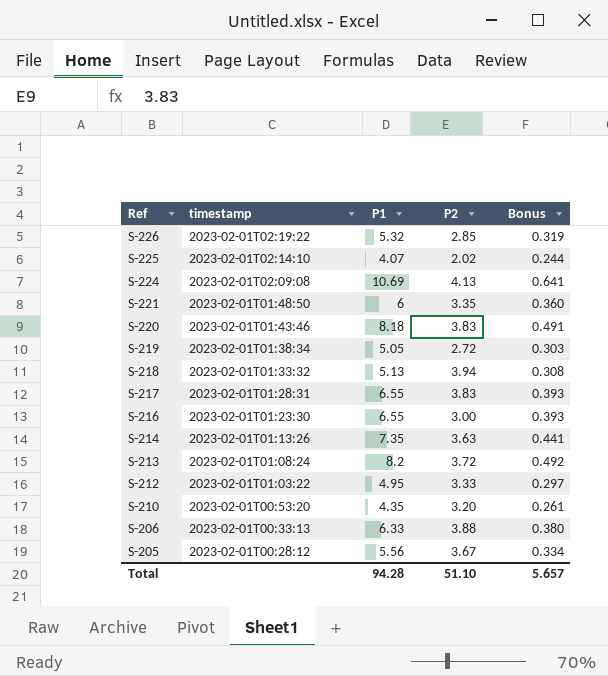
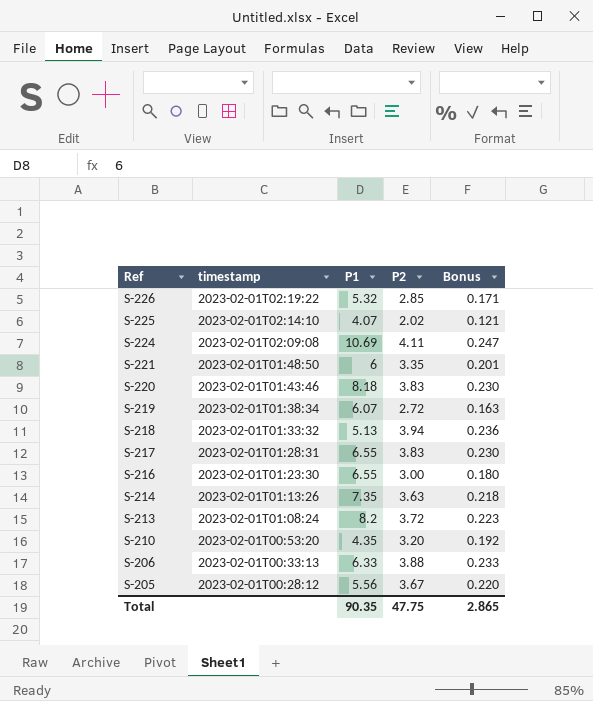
column Bonus | formula: [P1] * 0.06 -> [P2] * 0.06
row S-212: 2023-02-01T01:03:22 | 4.95 | 3.33 | 0.297 -> none
S-224 | P2: 4.13 -> 4.11
S-219 | P1: 5.05 -> 6.07
Total | P1: 94.28 -> 90.35
Total | P2: 51.10 -> 47.75
Total | Bonus: 5.657 -> 2.865

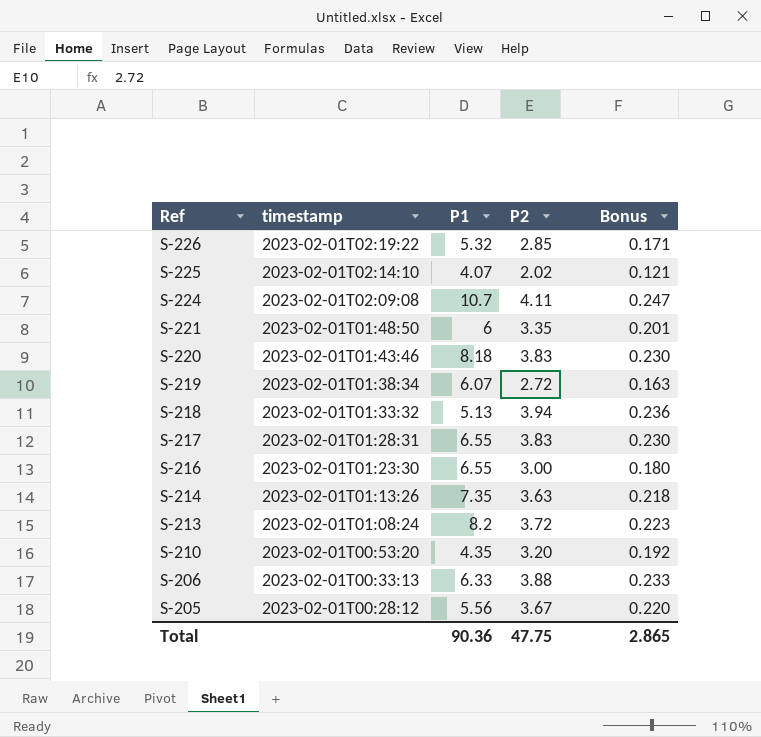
S-224 | P1: 10.69 -> 10.7
Total | P1: 90.35 -> 90.36

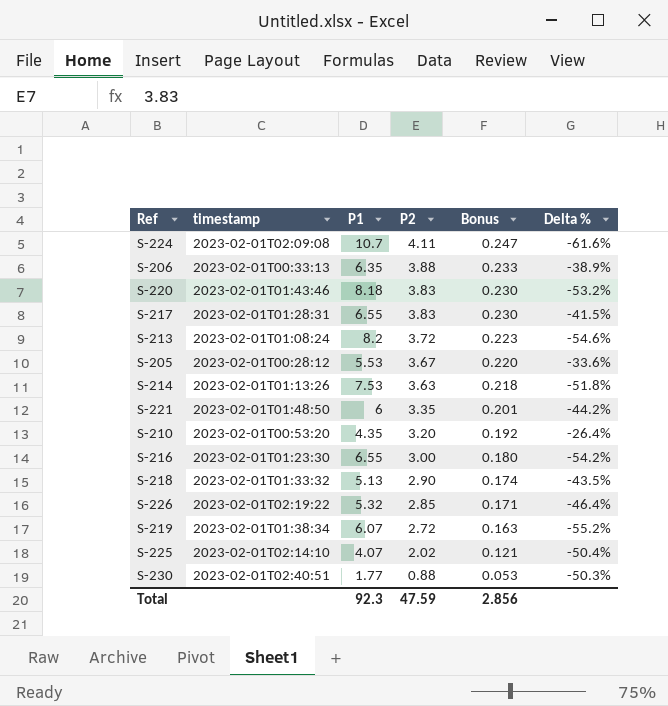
row order: Ref descending -> P2 descending
column Delta % | formula: none -> ([P2] - [P1]) / [P1]
S-206 | P1: 6.33 -> 6.35
S-205 | P1: 5.56 -> 5.53
S-214 | P1: 7.35 -> 7.53
S-218 | P2: 3.94 -> 2.90
S-218 | Bonus: 0.236 -> 0.174
row S-230: none -> 2023-02-01T02:40:51 | 1.77 | 0.88 | 0.053 | -50.3%
Total | P1: 90.36 -> 92.3
Total | P2: 47.75 -> 47.59
Total | Bonus: 2.865 -> 2.856

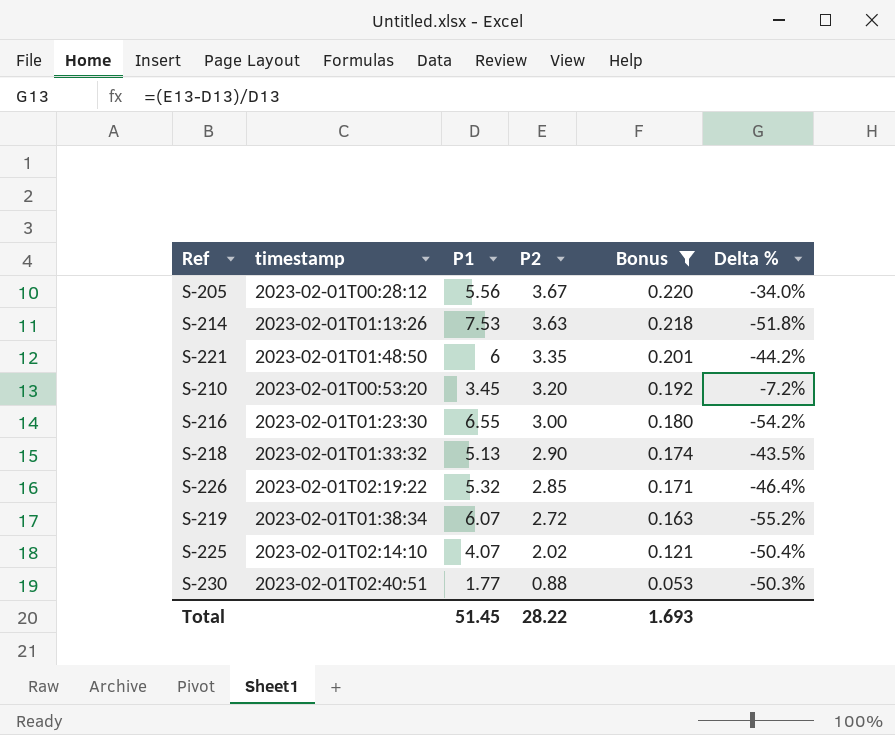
filter: none -> Bonus <= 0.220
S-205 | P1: 5.53 -> 5.56
S-205 | Delta %: -33.6% -> -34.0%
S-210 | P1: 4.35 -> 3.45
S-210 | Delta %: -26.4% -> -7.2%
Total | P1: 92.3 -> 51.45
Total | P2: 47.59 -> 28.22
Total | Bonus: 2.856 -> 1.693

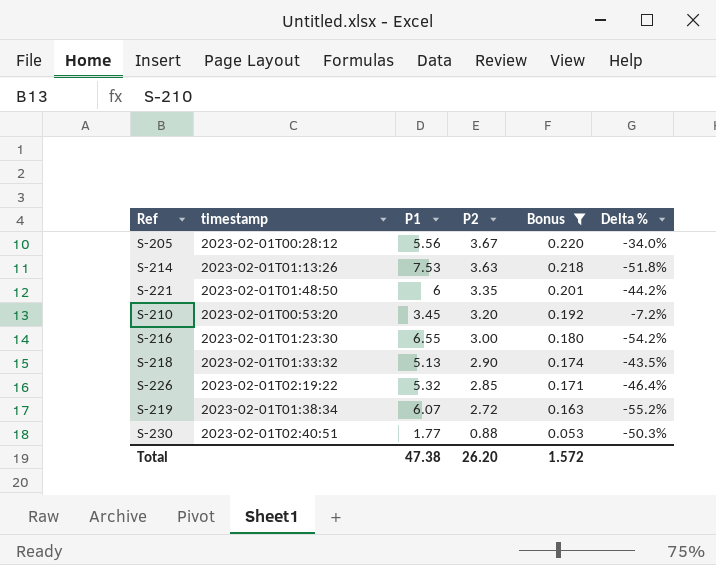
row S-225: 2023-02-01T02:14:10 | 4.07 | 2.02 | 0.121 | -50.4% -> none
Total | P1: 51.45 -> 47.38
Total | P2: 28.22 -> 26.20
Total | Bonus: 1.693 -> 1.572

